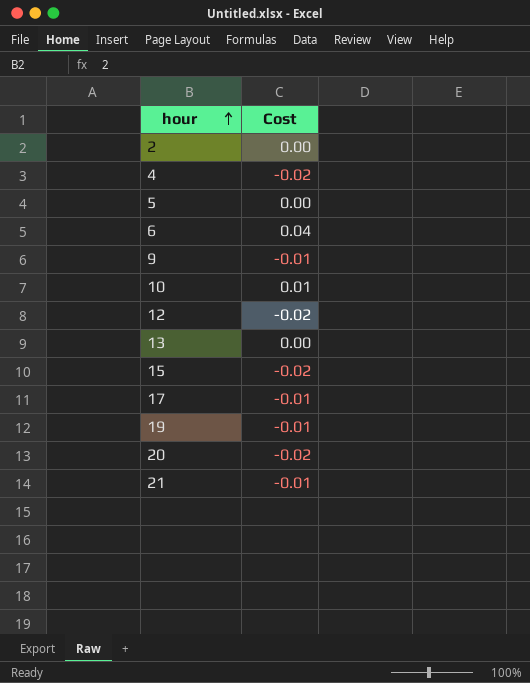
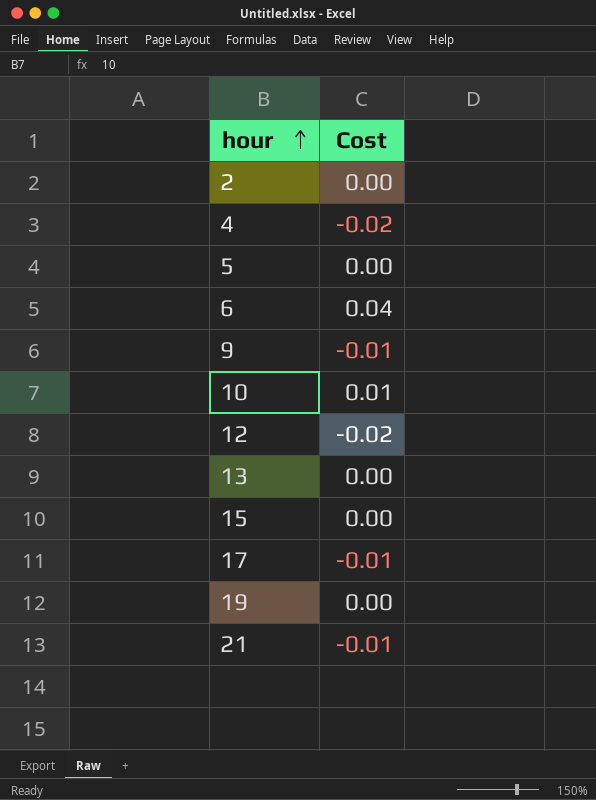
row 20: -0.02 -> none
15 | Cost: -0.02 -> 0.00
19 | Cost: -0.01 -> 0.00

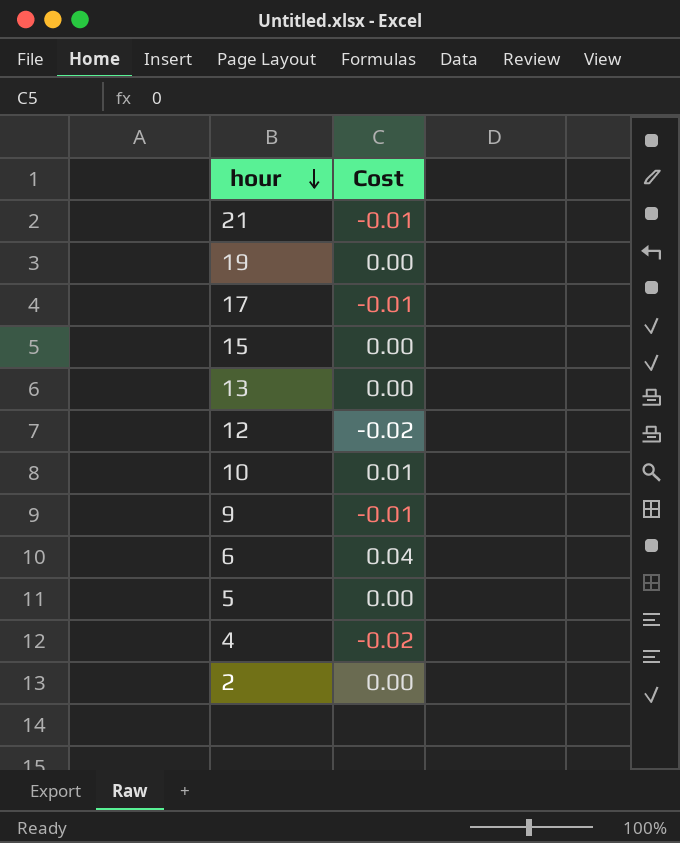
row order: hour ascending -> hour descending

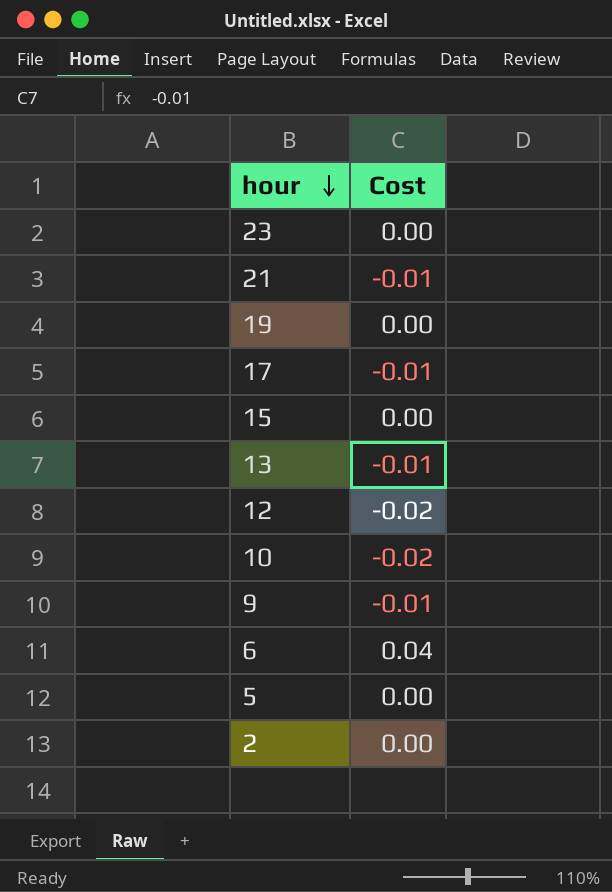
row 4: -0.02 -> none
row 23: none -> 0.00
13 | Cost: 0.00 -> -0.01
10 | Cost: 0.01 -> -0.02

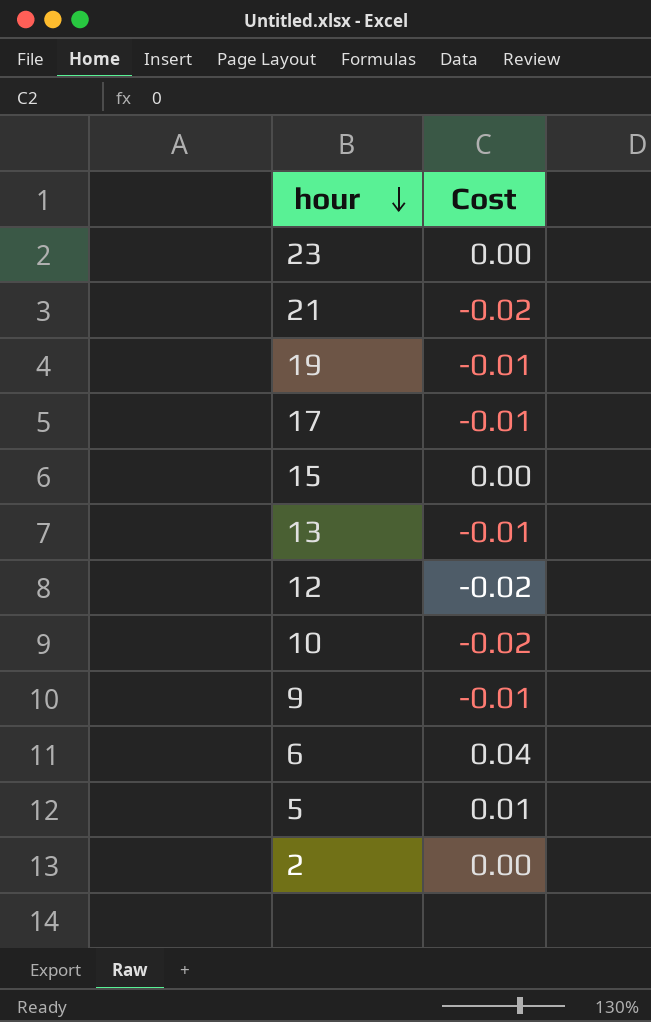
21 | Cost: -0.01 -> -0.02
19 | Cost: 0.00 -> -0.01
5 | Cost: 0.00 -> 0.01

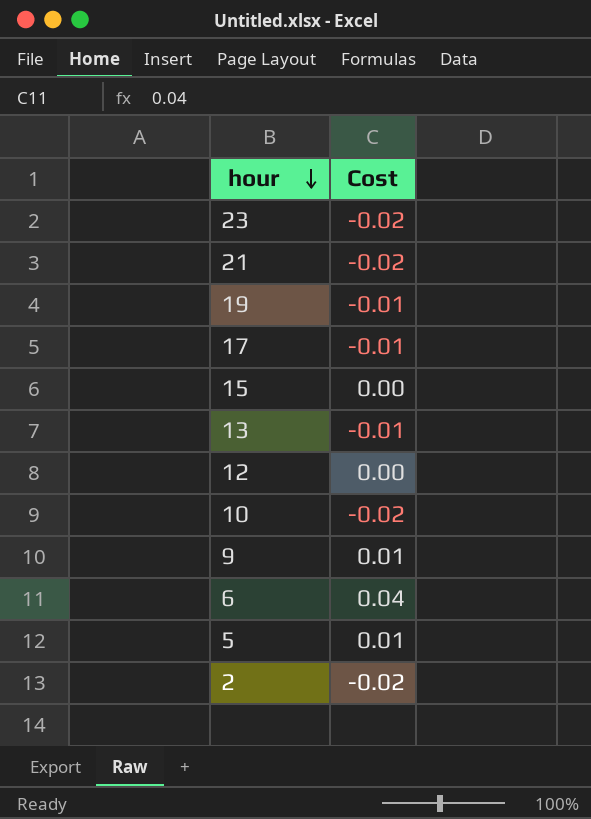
23 | Cost: 0.00 -> -0.02
12 | Cost: -0.02 -> 0.00
9 | Cost: -0.01 -> 0.01
2 | Cost: 0.00 -> -0.02

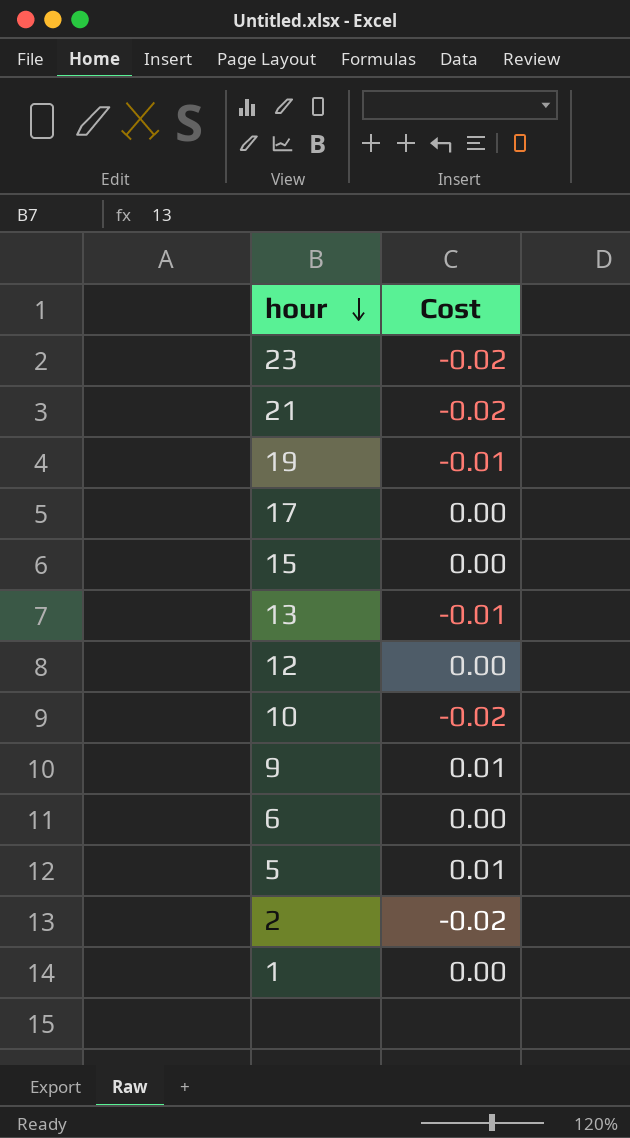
17 | Cost: -0.01 -> 0.00
6 | Cost: 0.04 -> 0.00
row 1: none -> 0.00

